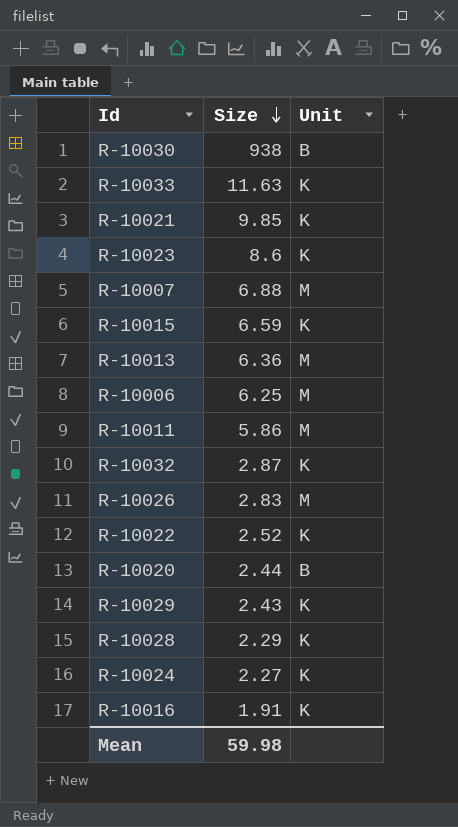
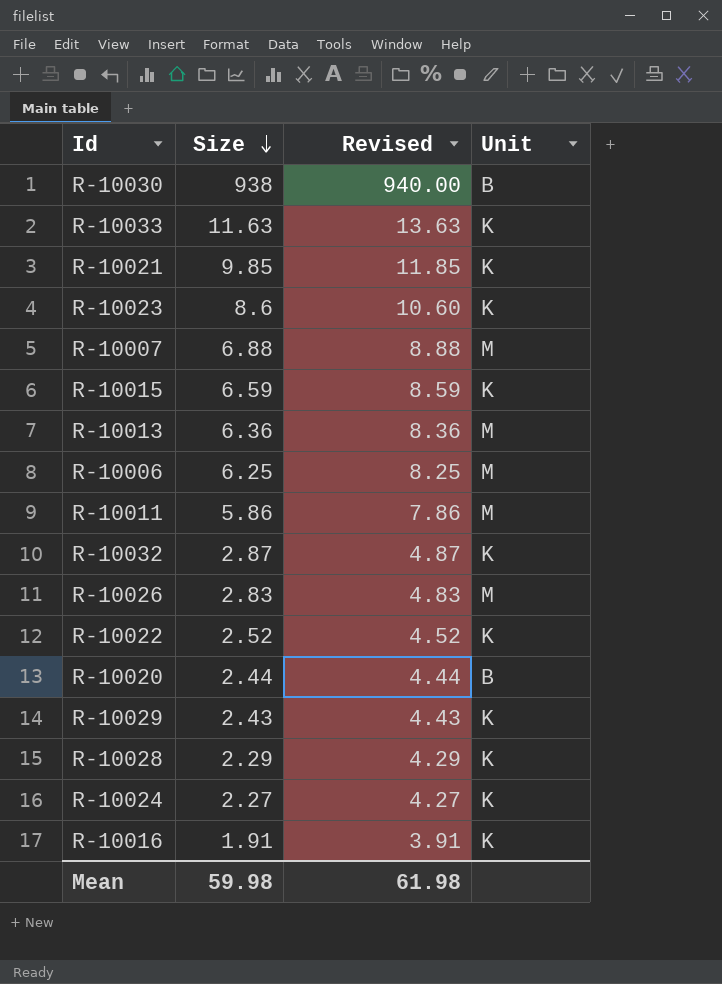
column Revised | formula: none -> [Size] + 2

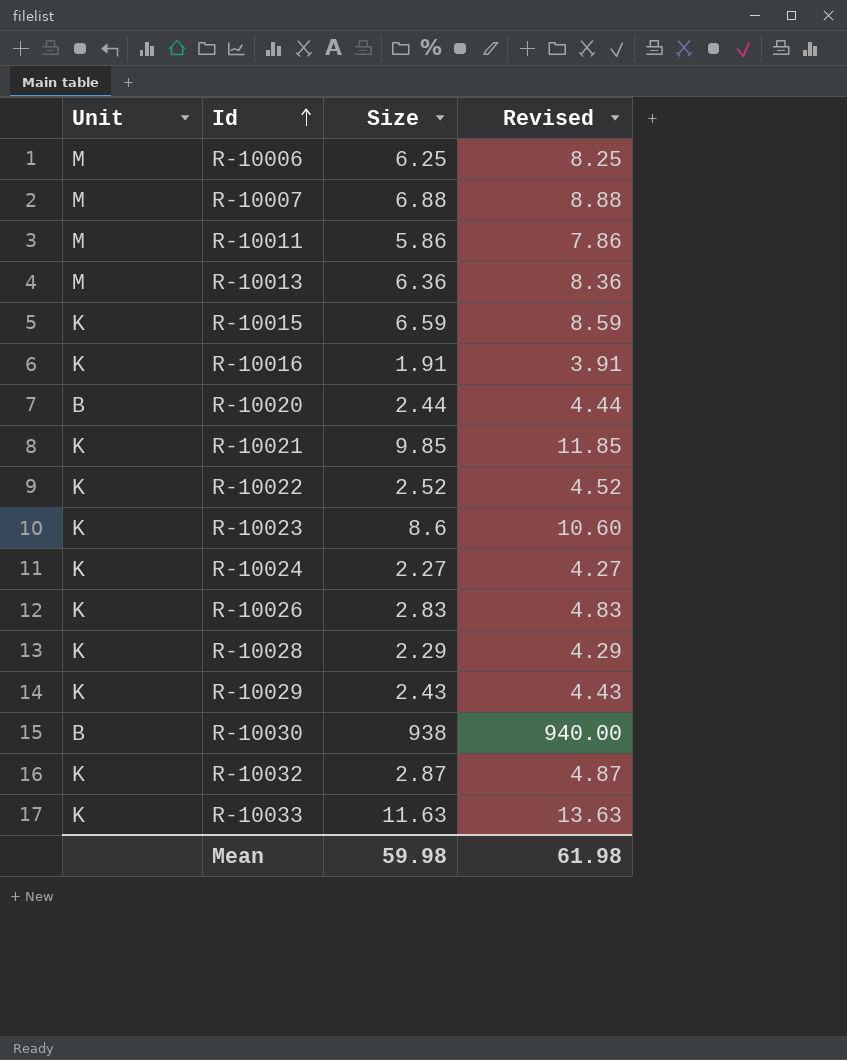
row order: Size descending -> Id ascending
column Unit | position: 4 -> 1
R-10026 | Unit: M -> K

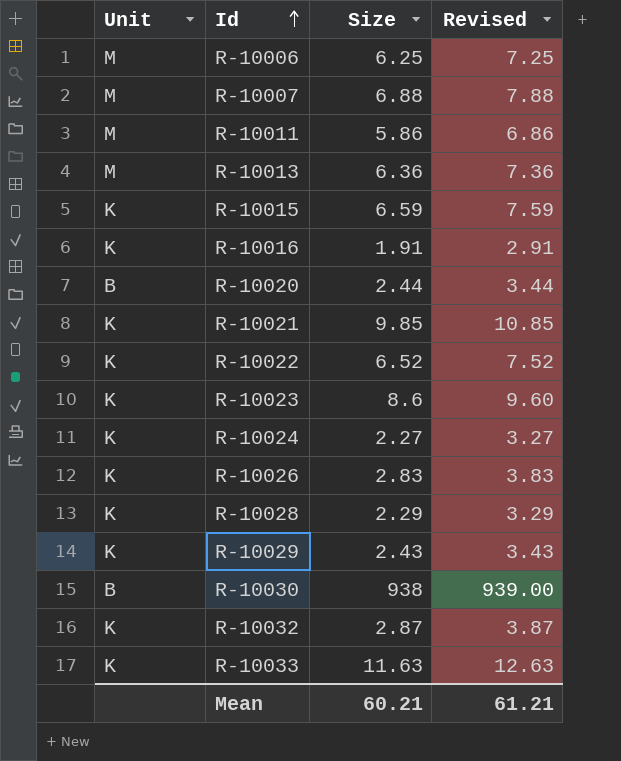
column Revised | formula: [Size] + 2 -> [Size] + 1
R-10022 | Size: 2.52 -> 6.52
Mean | Size: 59.98 -> 60.21
Mean | Revised: 61.98 -> 61.21

